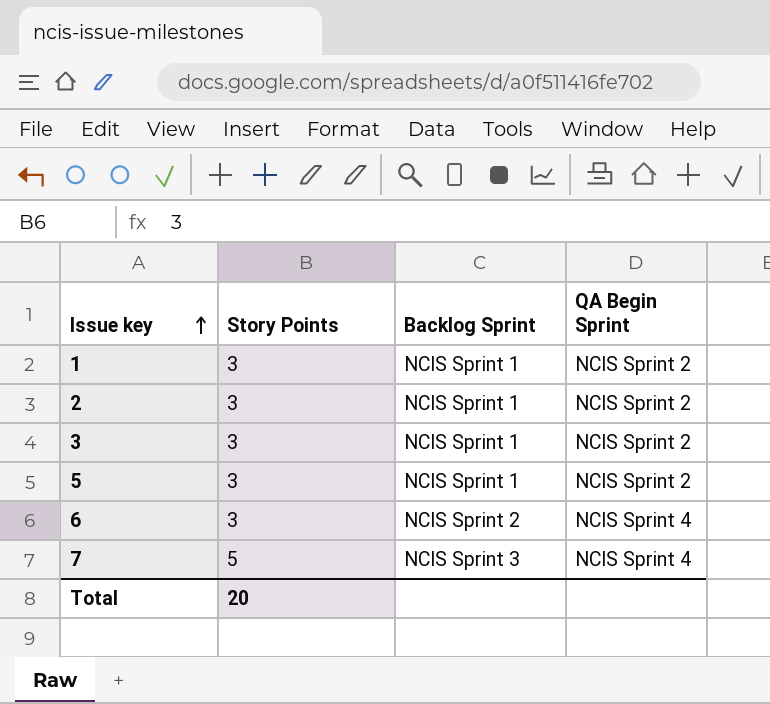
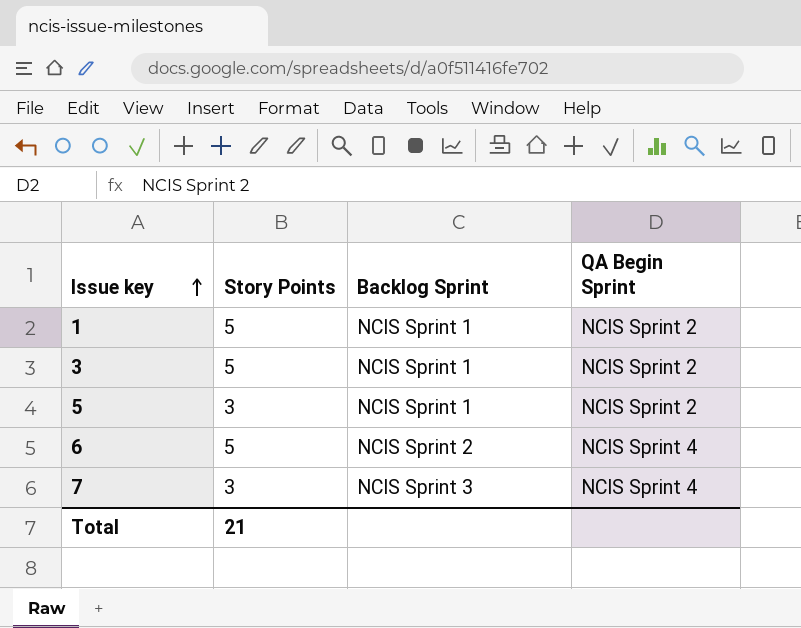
row 2: 3 | NCIS Sprint 1 | NCIS Sprint 2 -> none
1 | Story Points: 3 -> 5
3 | Story Points: 3 -> 5
6 | Story Points: 3 -> 5
7 | Story Points: 5 -> 3
Total | Story Points: 20 -> 21

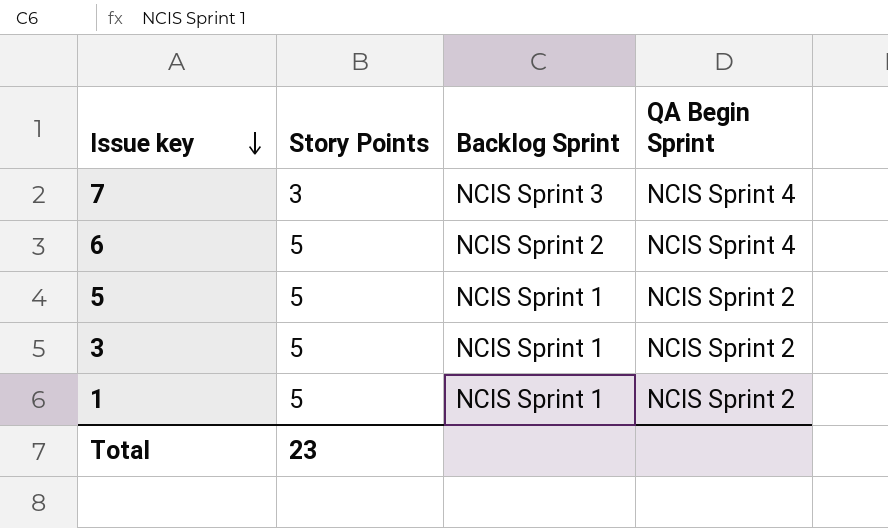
row order: Issue key ascending -> Issue key descending
5 | Story Points: 3 -> 5
Total | Story Points: 21 -> 23

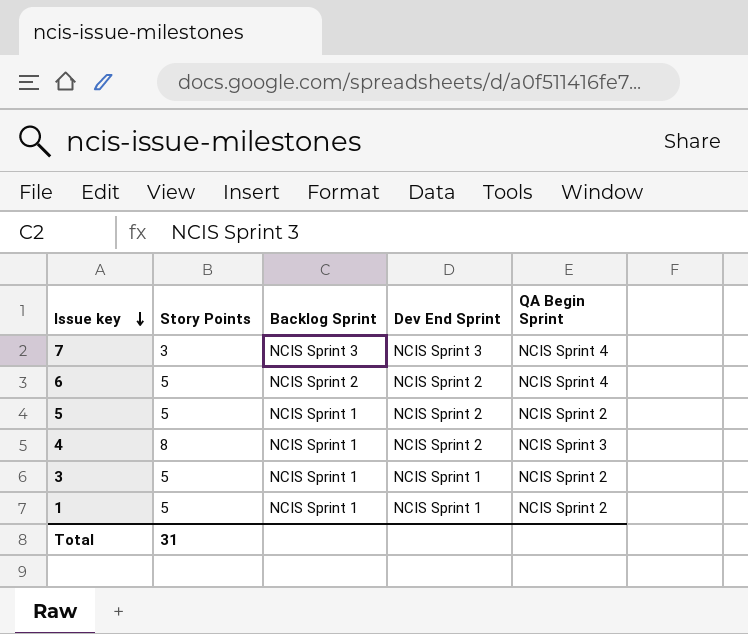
column Dev End Sprint | position: none -> 4
row 4: none -> 8 | NCIS Sprint 1 | NCIS Sprint 2 | NCIS Sprint 3
Total | Story Points: 23 -> 31

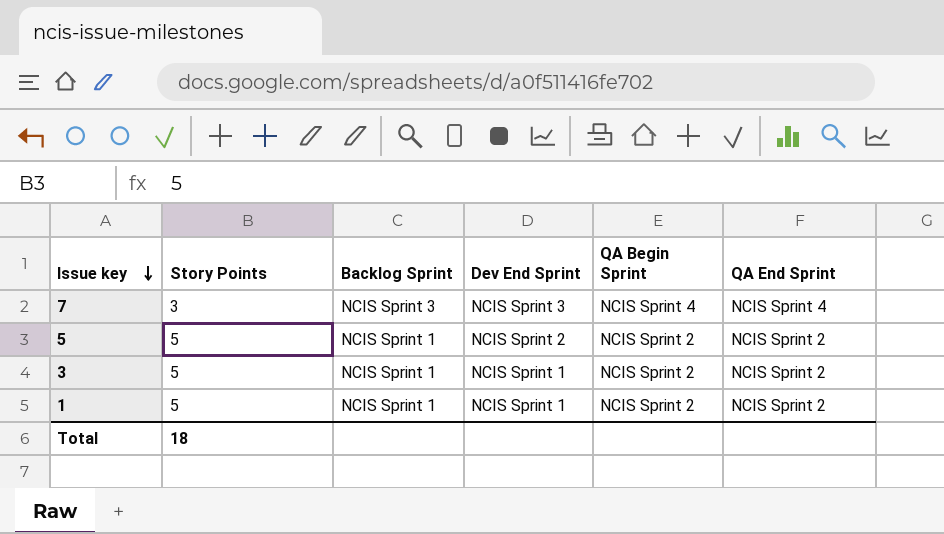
column QA End Sprint | position: none -> 6
row 6: 5 | NCIS Sprint 2 | NCIS Sprint 2 | NCIS Sprint 4 -> none
row 4: 8 | NCIS Sprint 1 | NCIS Sprint 2 | NCIS Sprint 3 -> none
Total | Story Points: 31 -> 18

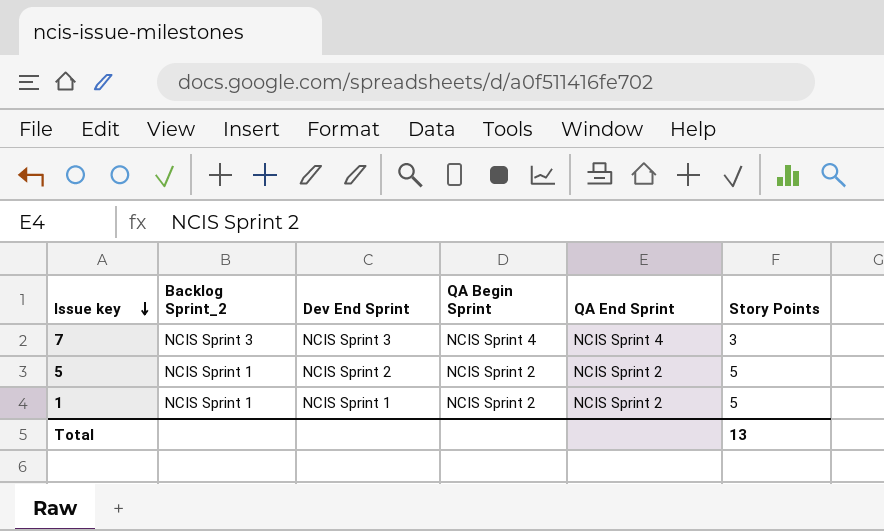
column name: Backlog Sprint -> Backlog Sprint_2
column Story Points | position: 2 -> 6
row 3: 5 | NCIS Sprint 1 | NCIS Sprint 1 | NCIS Sprint 2 | NCIS Sprint 2 -> none
Total | Story Points: 18 -> 13

